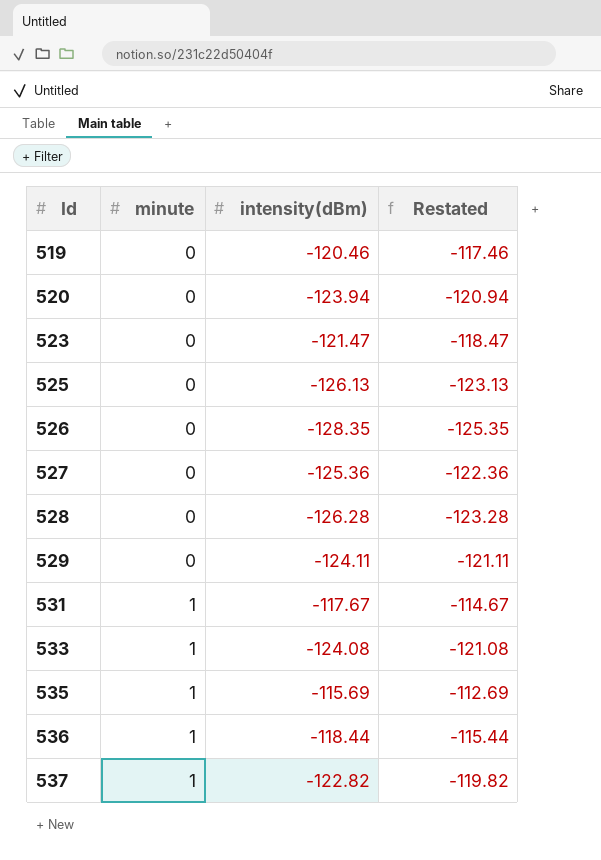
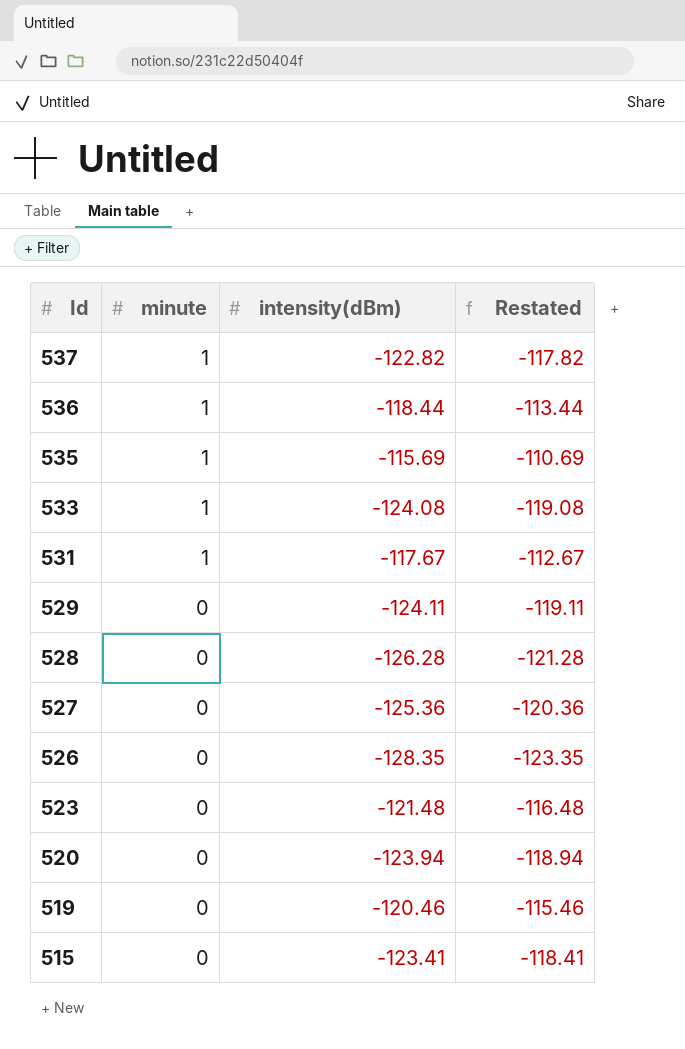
row order: Id ascending -> Id descending
column Restated | formula: [intensity(dBm)] + 3 -> [intensity(dBm)] + 5
row 525: 0 | -126.13 | -123.13 -> none
523 | intensity(dBm): -121.47 -> -121.48
row 515: none -> 0 | -123.41 | -118.41

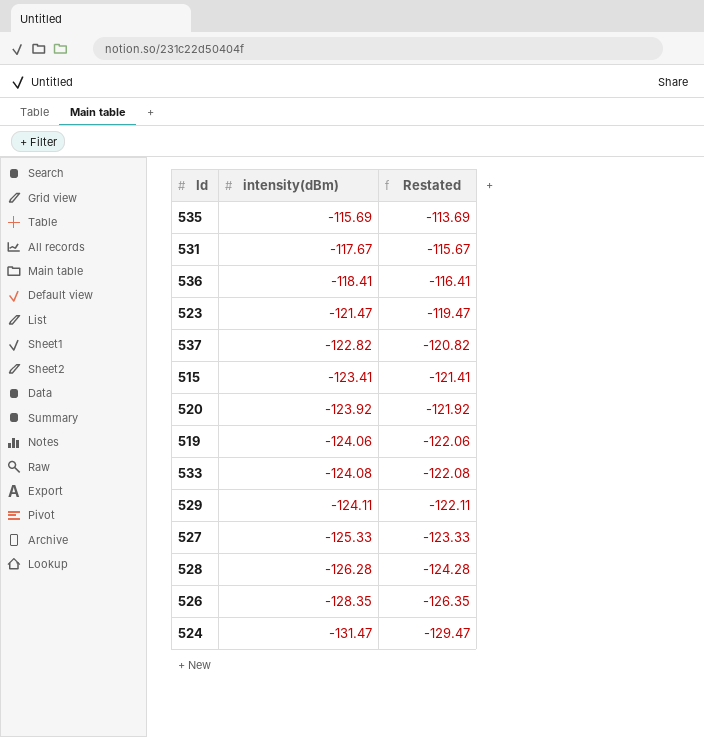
row order: Id descending -> intensity(dBm) descending
column minute | position: 2 -> none
column Restated | formula: [intensity(dBm)] + 5 -> [intensity(dBm)] + 2
536 | intensity(dBm): -118.44 -> -118.41
523 | intensity(dBm): -121.48 -> -121.47
520 | intensity(dBm): -123.94 -> -123.92
519 | intensity(dBm): -120.46 -> -124.06
527 | intensity(dBm): -125.36 -> -125.33
row 524: none -> -131.47 | -129.47

